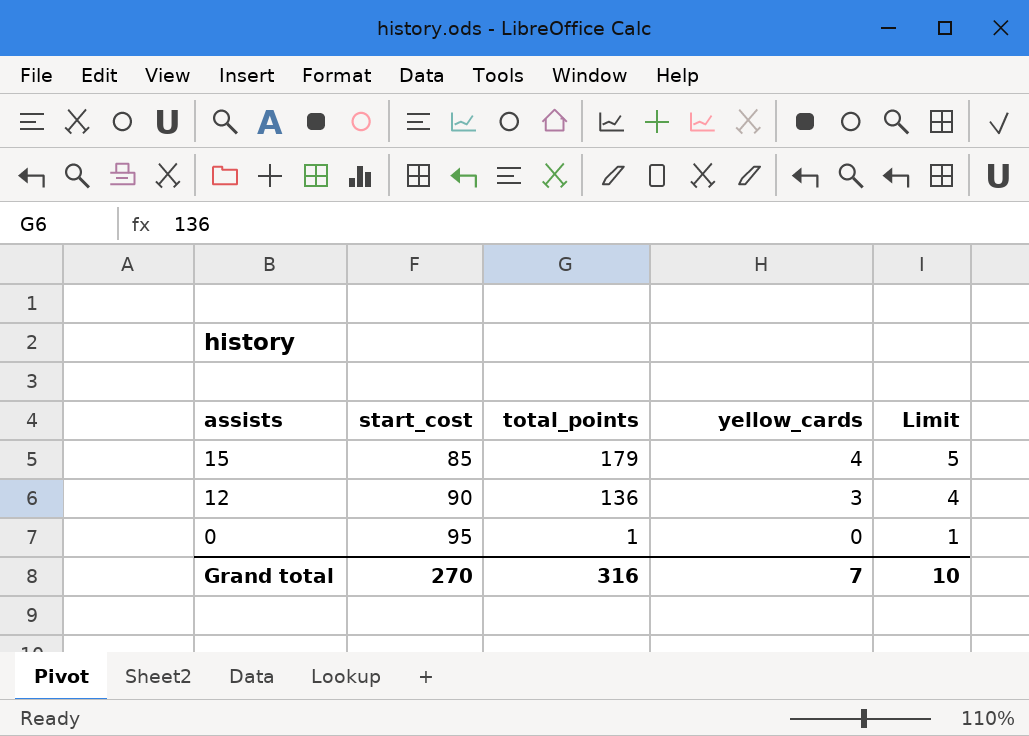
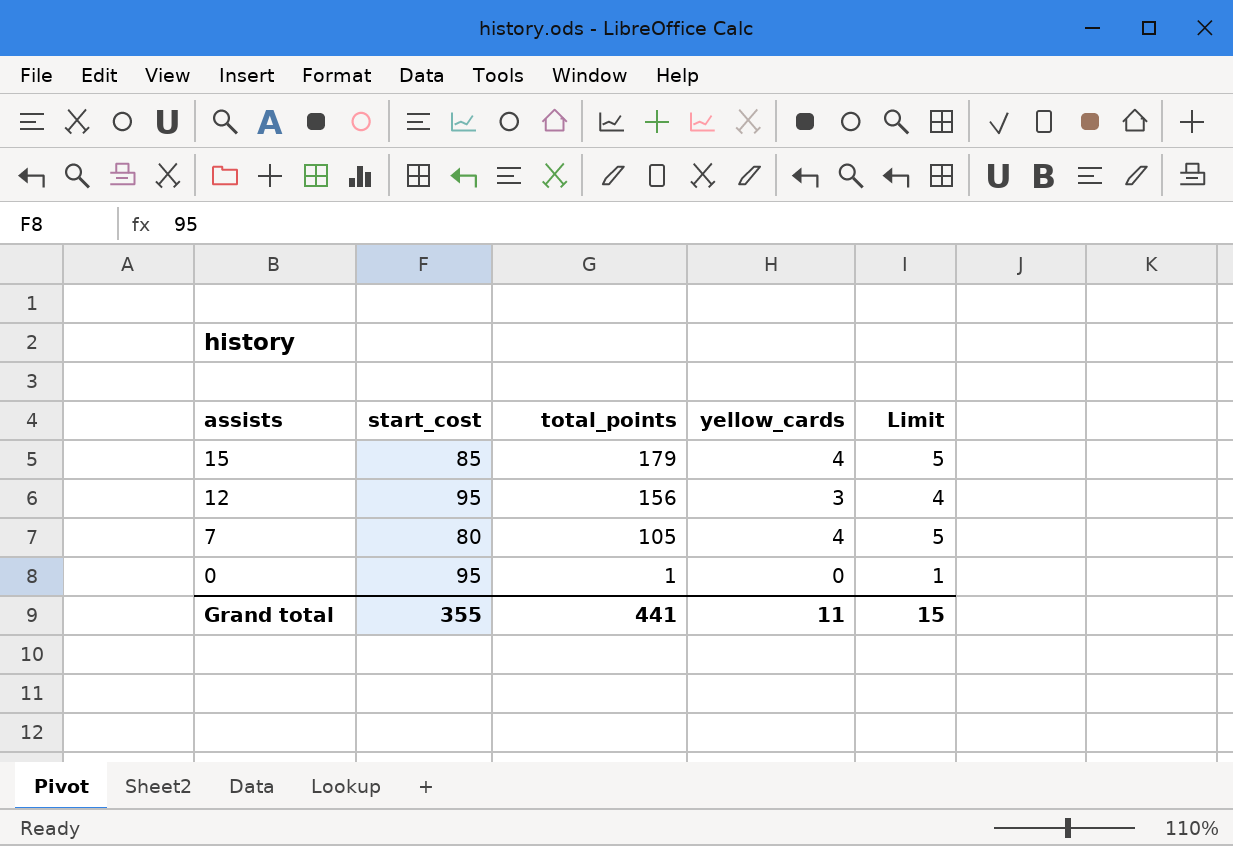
12 | start_cost: 90 -> 95
12 | total_points: 136 -> 156
row 7: none -> 80 | 105 | 4 | 5
Grand total | start_cost: 270 -> 355
Grand total | total_points: 316 -> 441
Grand total | yellow_cards: 7 -> 11
Grand total | Limit: 10 -> 15

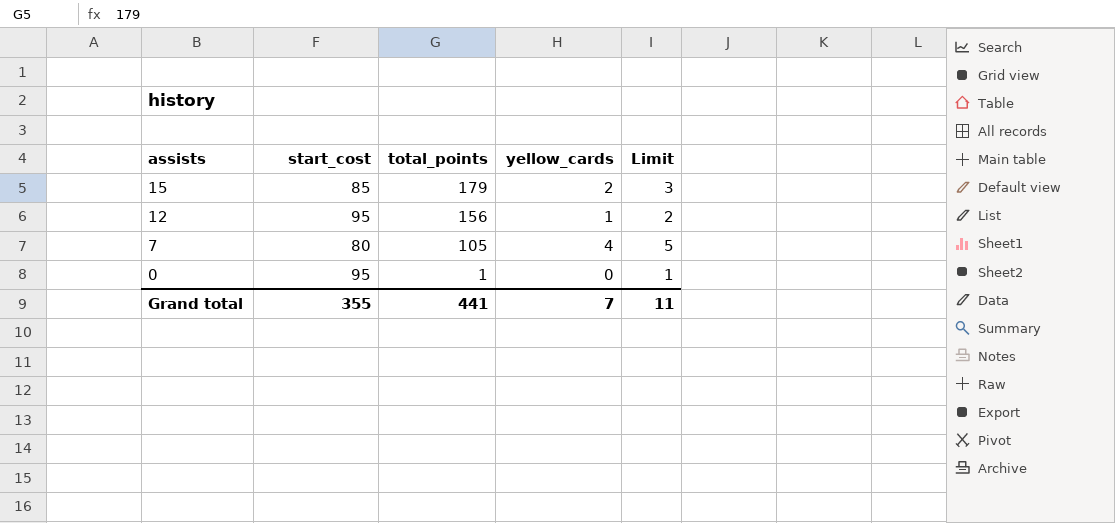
15 | yellow_cards: 4 -> 2
15 | Limit: 5 -> 3
12 | yellow_cards: 3 -> 1
12 | Limit: 4 -> 2
Grand total | yellow_cards: 11 -> 7
Grand total | Limit: 15 -> 11

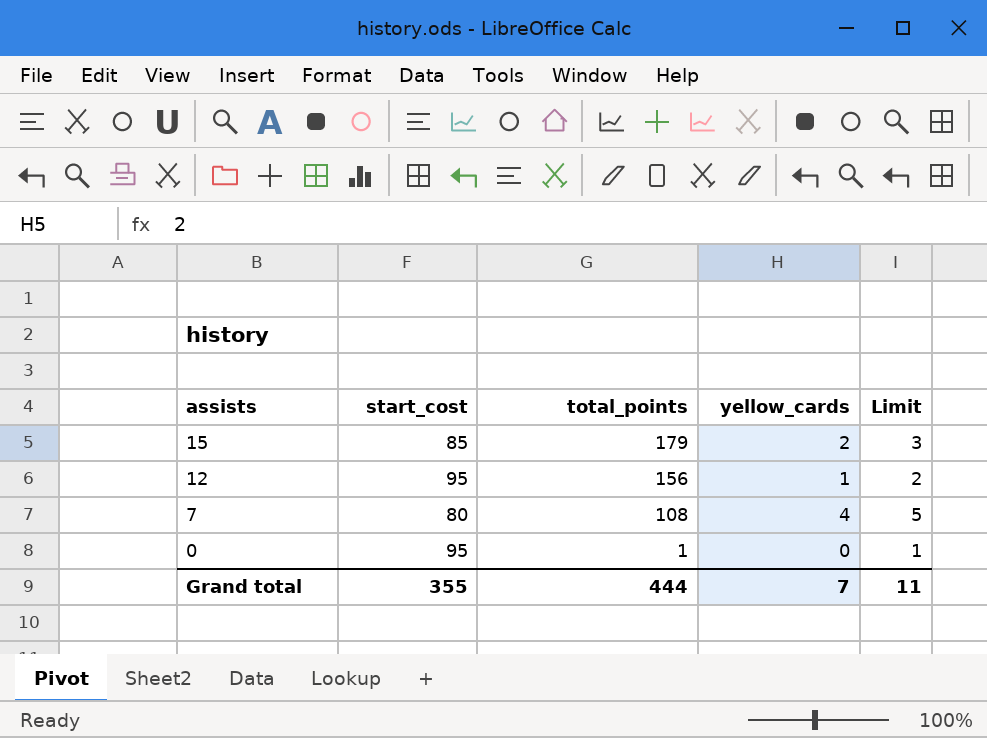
7 | total_points: 105 -> 108
Grand total | total_points: 441 -> 444

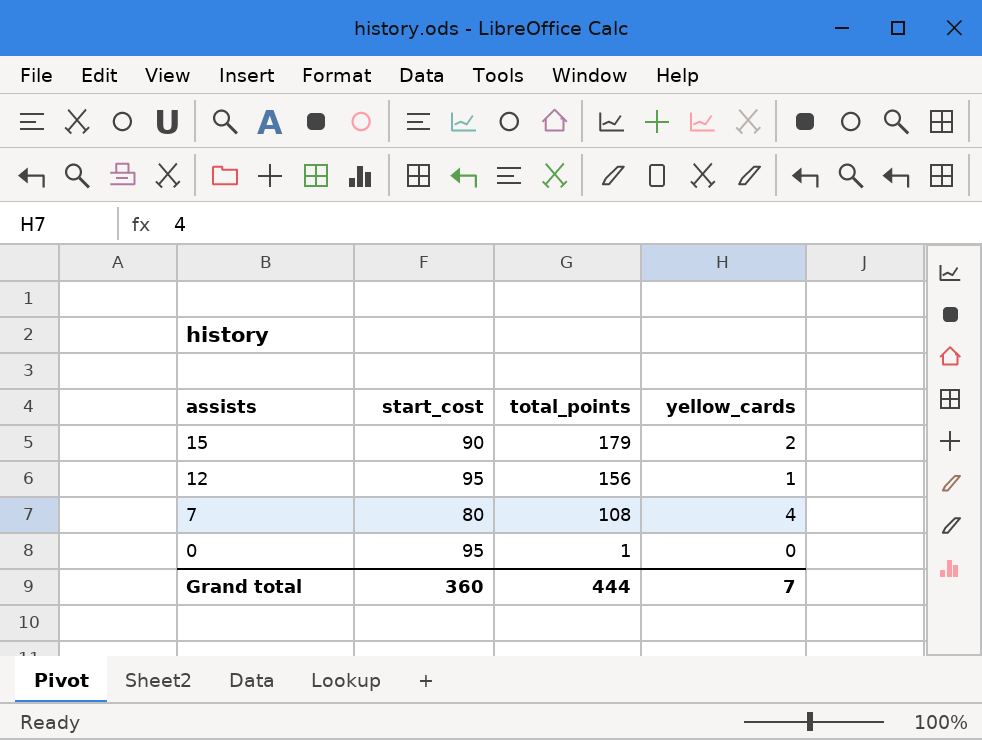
column Limit | formula: [yellow_cards] + 1 -> none
15 | start_cost: 85 -> 90
Grand total | start_cost: 355 -> 360

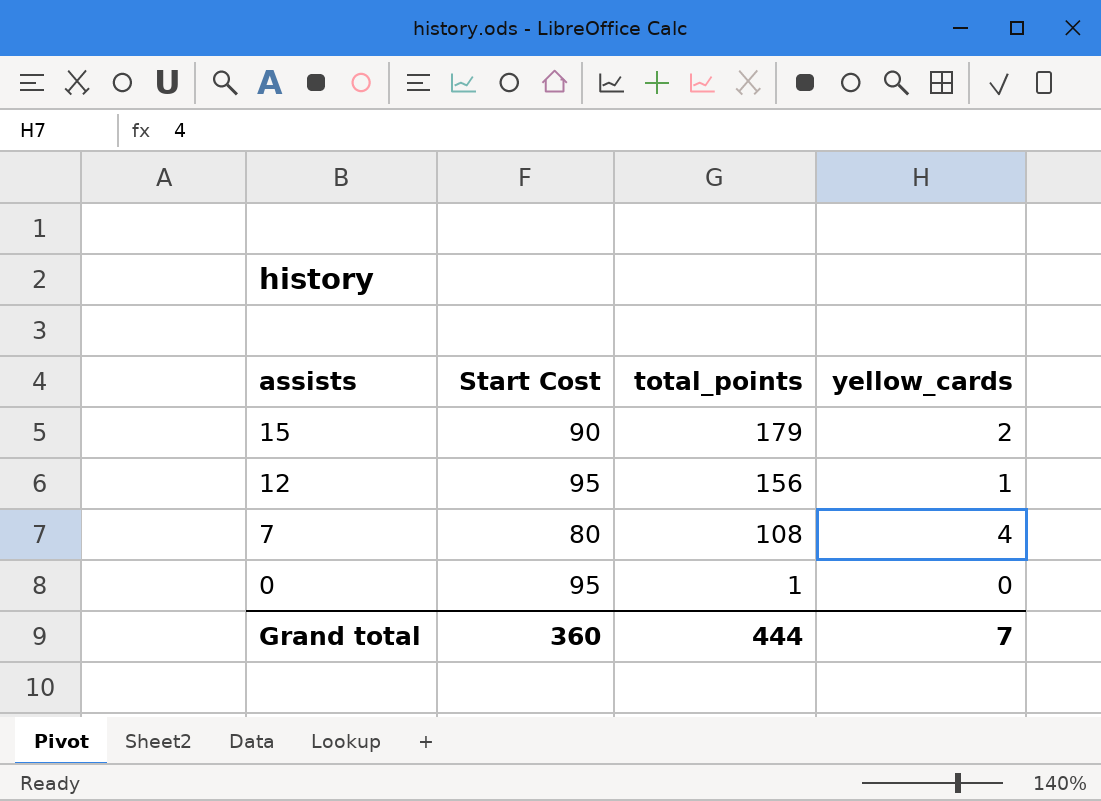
column name: start_cost -> Start Cost

